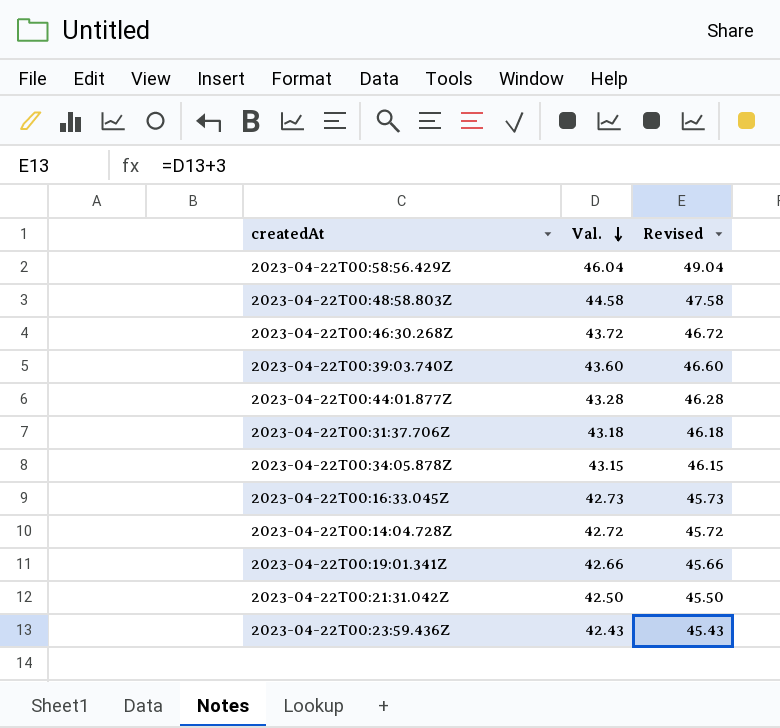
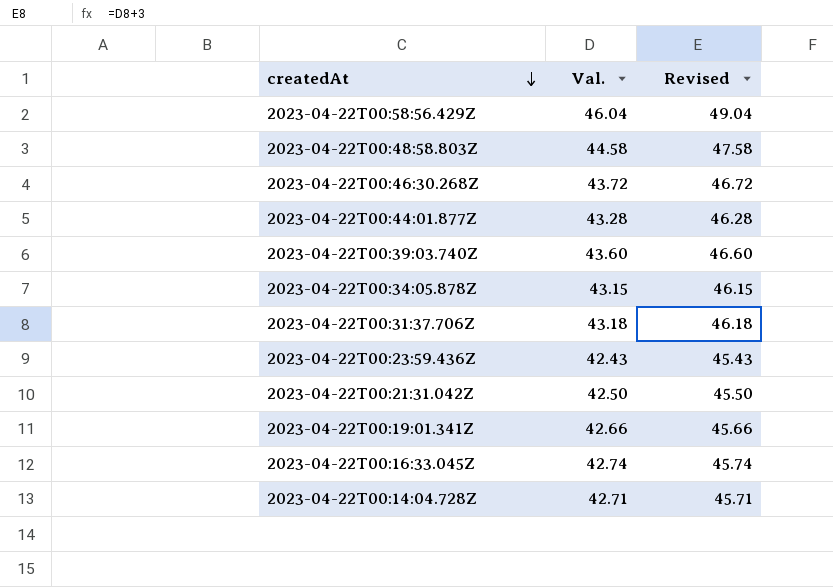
row order: Val. descending -> createdAt descending
2023-04-22T00:16:33.045Z | Val.: 42.73 -> 42.74
2023-04-22T00:16:33.045Z | Revised: 45.73 -> 45.74
2023-04-22T00:14:04.728Z | Val.: 42.72 -> 42.71
2023-04-22T00:14:04.728Z | Revised: 45.72 -> 45.71

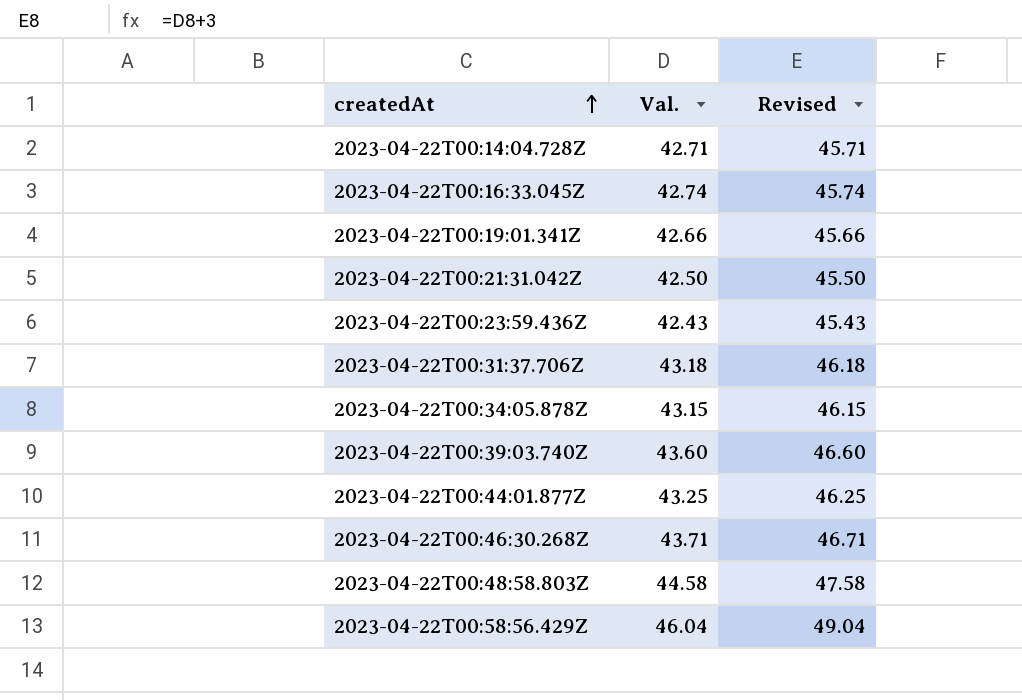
row order: createdAt descending -> createdAt ascending
2023-04-22T00:44:01.877Z | Val.: 43.28 -> 43.25
2023-04-22T00:44:01.877Z | Revised: 46.28 -> 46.25
2023-04-22T00:46:30.268Z | Val.: 43.72 -> 43.71
2023-04-22T00:46:30.268Z | Revised: 46.72 -> 46.71

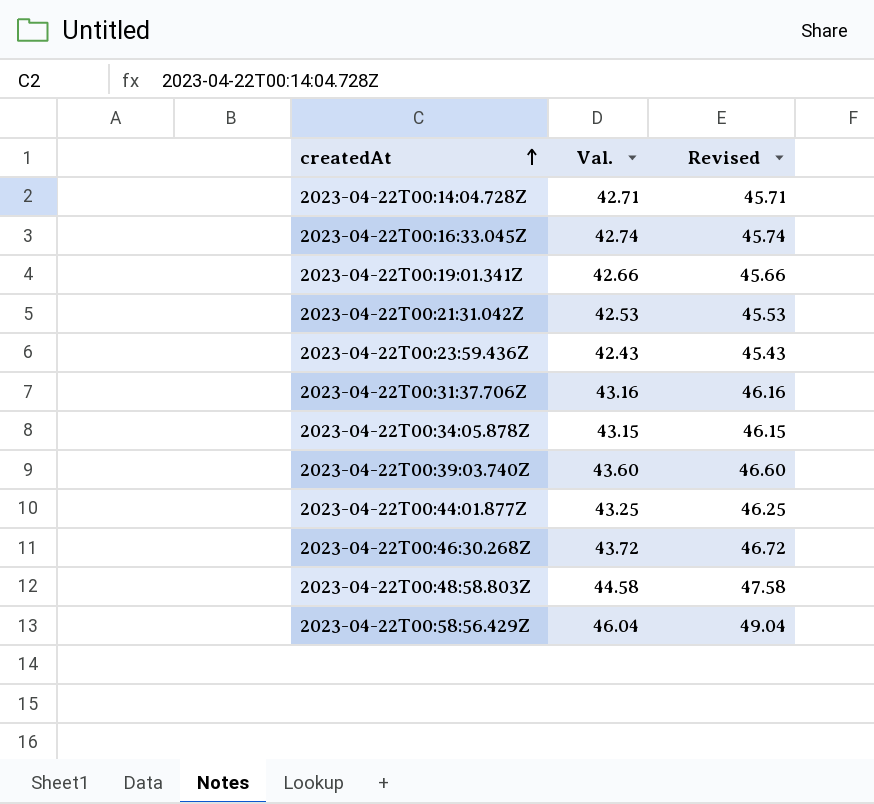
2023-04-22T00:21:31.042Z | Val.: 42.50 -> 42.53
2023-04-22T00:21:31.042Z | Revised: 45.50 -> 45.53
2023-04-22T00:31:37.706Z | Val.: 43.18 -> 43.16
2023-04-22T00:31:37.706Z | Revised: 46.18 -> 46.16
2023-04-22T00:46:30.268Z | Val.: 43.71 -> 43.72
2023-04-22T00:46:30.268Z | Revised: 46.71 -> 46.72

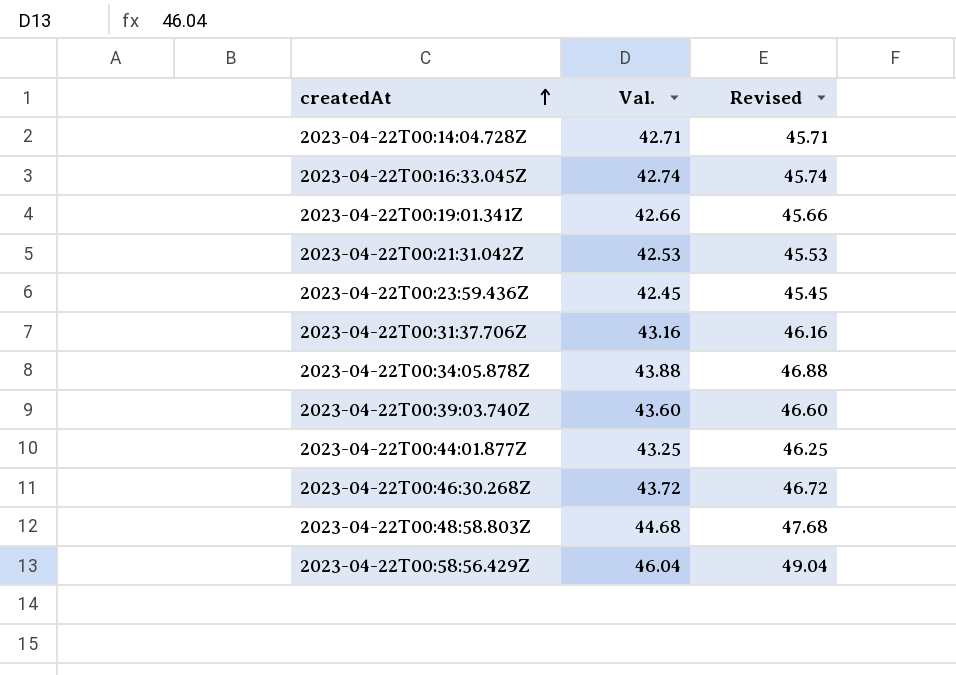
2023-04-22T00:23:59.436Z | Val.: 42.43 -> 42.45
2023-04-22T00:23:59.436Z | Revised: 45.43 -> 45.45
2023-04-22T00:34:05.878Z | Val.: 43.15 -> 43.88
2023-04-22T00:34:05.878Z | Revised: 46.15 -> 46.88
2023-04-22T00:48:58.803Z | Val.: 44.58 -> 44.68
2023-04-22T00:48:58.803Z | Revised: 47.58 -> 47.68

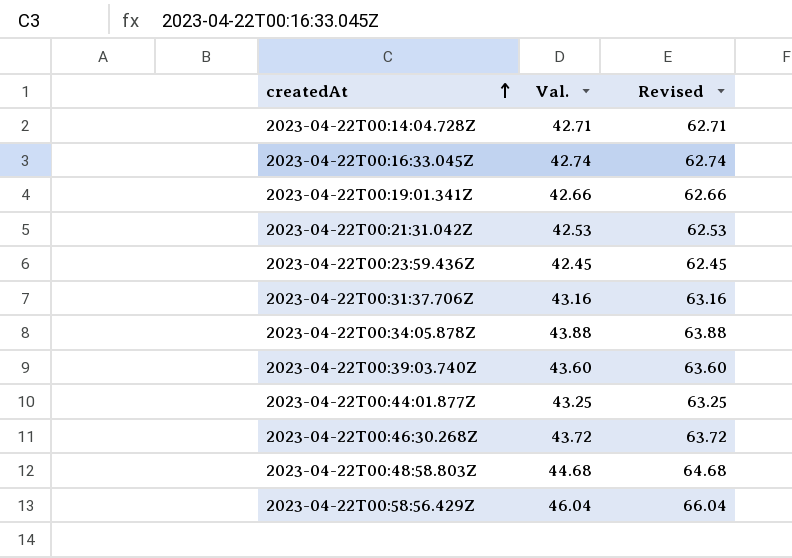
column Revised | formula: [Val.] + 3 -> [Val.] + 20

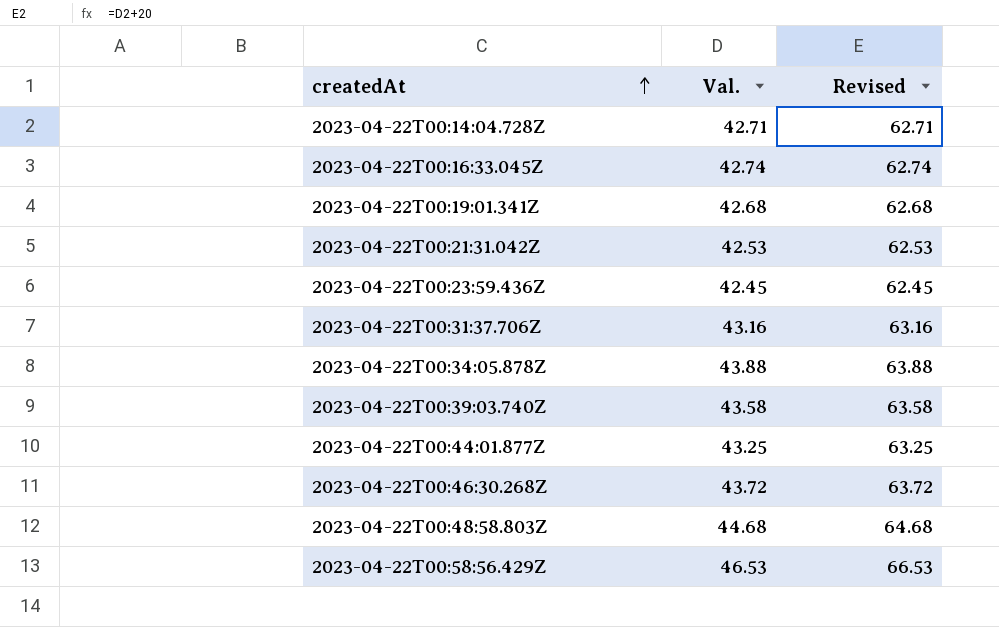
2023-04-22T00:19:01.341Z | Val.: 42.66 -> 42.68
2023-04-22T00:19:01.341Z | Revised: 62.66 -> 62.68
2023-04-22T00:39:03.740Z | Val.: 43.60 -> 43.58
2023-04-22T00:39:03.740Z | Revised: 63.60 -> 63.58
2023-04-22T00:58:56.429Z | Val.: 46.04 -> 46.53
2023-04-22T00:58:56.429Z | Revised: 66.04 -> 66.53

